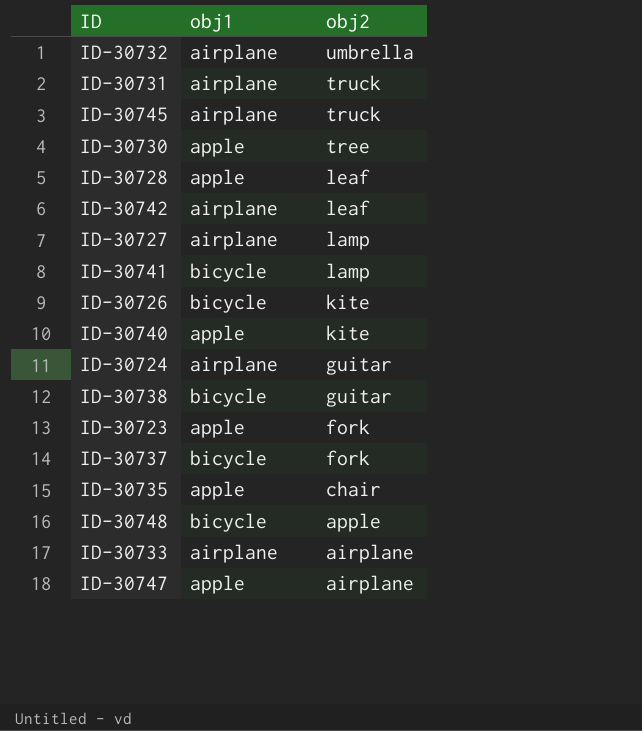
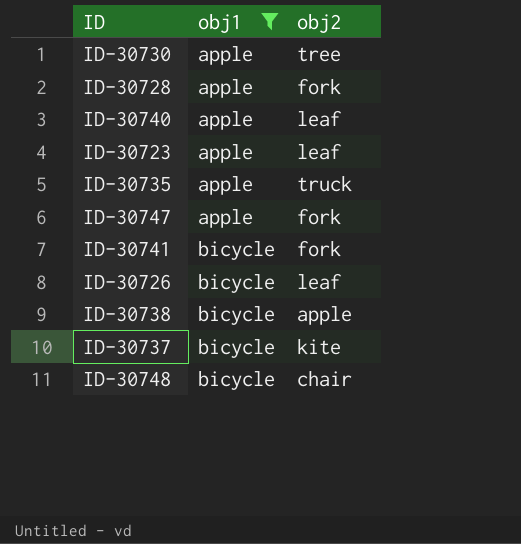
filter: none -> obj1 != airplane
row order: obj2 descending -> obj1 ascending
ID-30728 | obj2: leaf -> fork
ID-30740 | obj2: kite -> leaf
ID-30723 | obj2: fork -> leaf
ID-30735 | obj2: chair -> truck
ID-30747 | obj2: airplane -> fork
ID-30741 | obj2: lamp -> fork
ID-30726 | obj2: kite -> leaf
ID-30738 | obj2: guitar -> apple
ID-30737 | obj2: fork -> kite
ID-30748 | obj2: apple -> chair

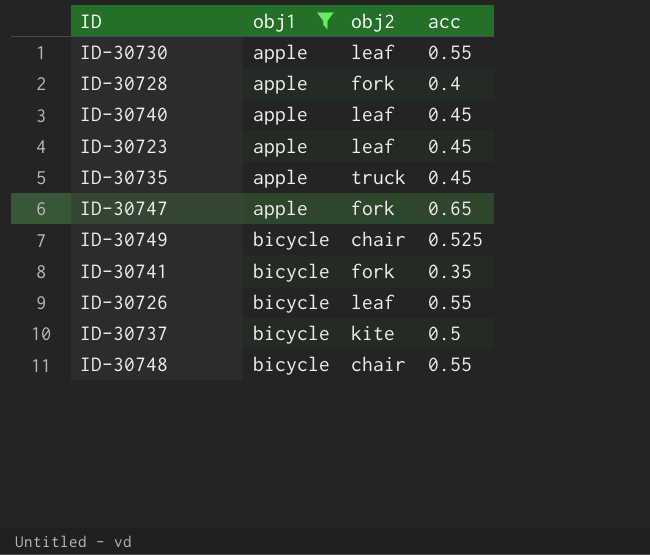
column acc | position: none -> 4
row ID-30738: bicycle | apple -> none
ID-30730 | obj2: tree -> leaf
row ID-30749: none -> bicycle | chair | 0.525

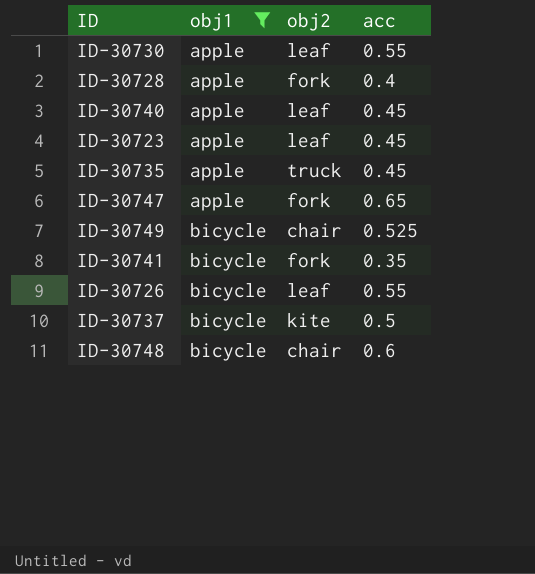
ID-30748 | acc: 0.55 -> 0.6

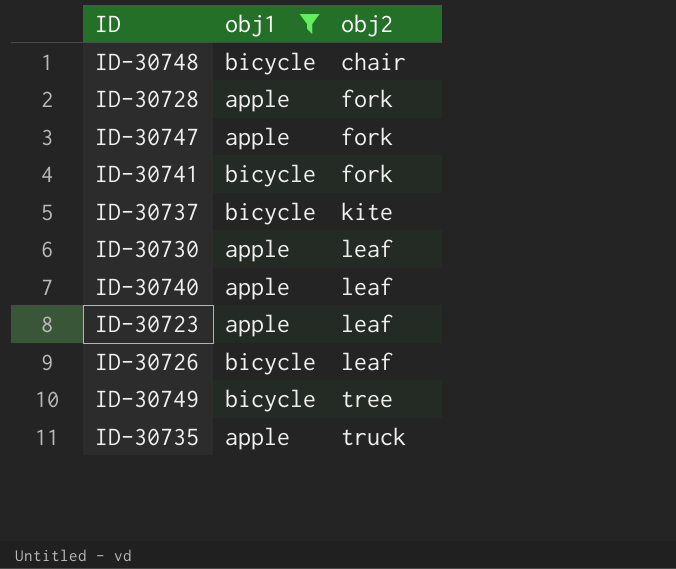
row order: obj1 ascending -> obj2 ascending
column acc | position: 4 -> none
ID-30749 | obj2: chair -> tree

